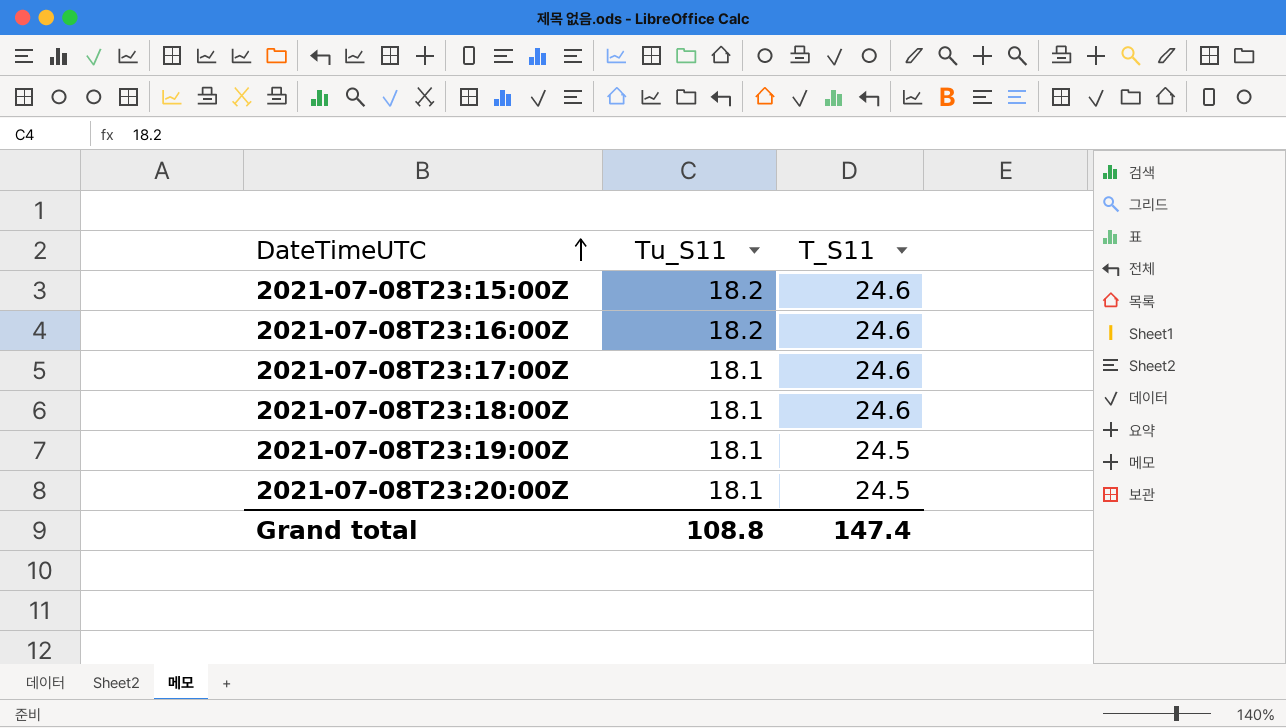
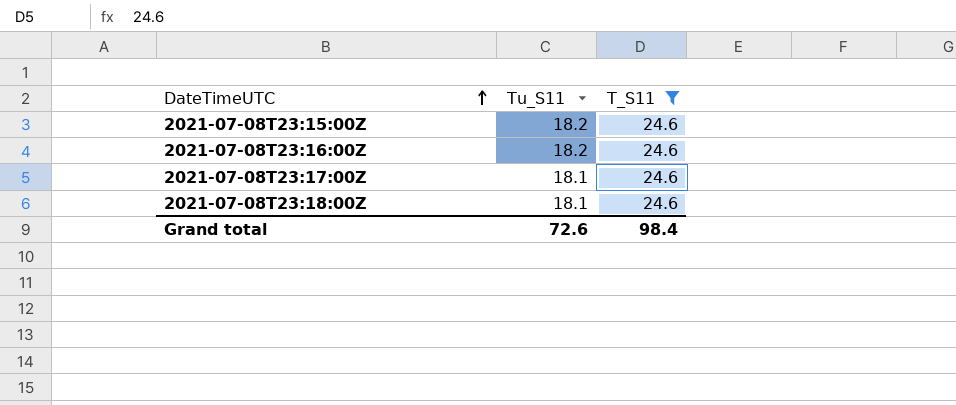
filter: none -> T_S11 = 24.6
Grand total | Tu_S11: 108.8 -> 72.6
Grand total | T_S11: 147.4 -> 98.4

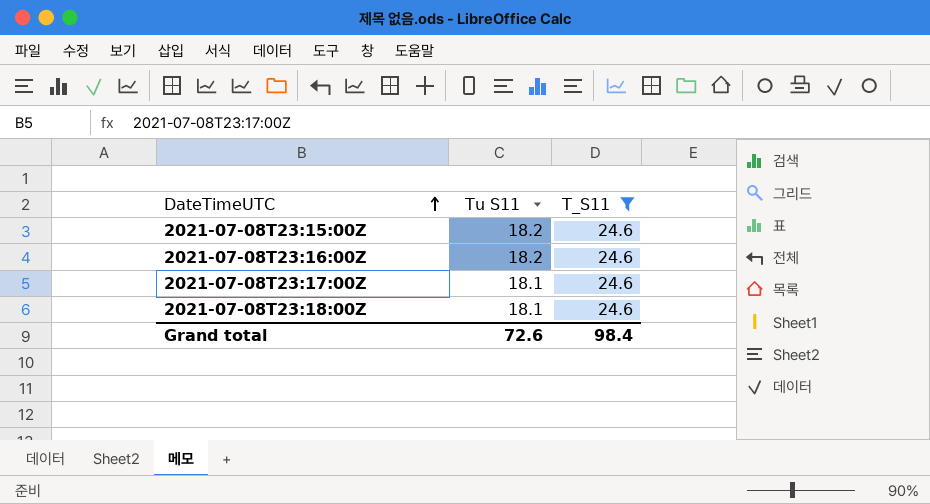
column name: Tu_S11 -> Tu S11

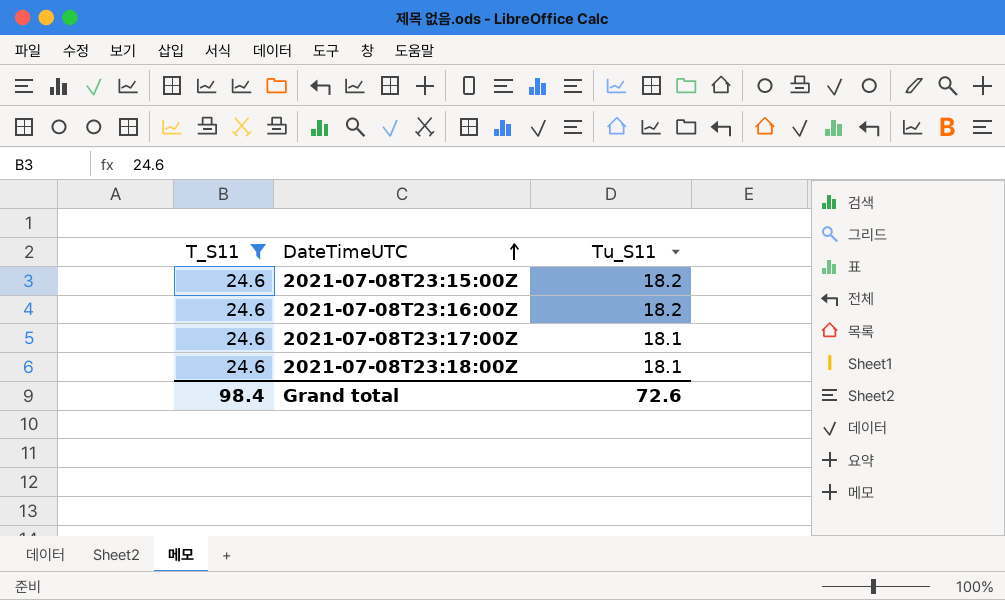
column T_S11 | position: 3 -> 1
column name: Tu S11 -> Tu_S11

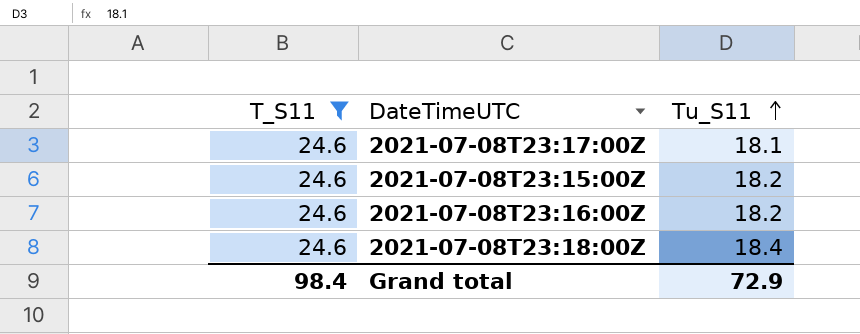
row order: DateTimeUTC ascending -> Tu_S11 ascending
2021-07-08T23:18:00Z | Tu_S11: 18.1 -> 18.4
Grand total | Tu_S11: 72.6 -> 72.9

